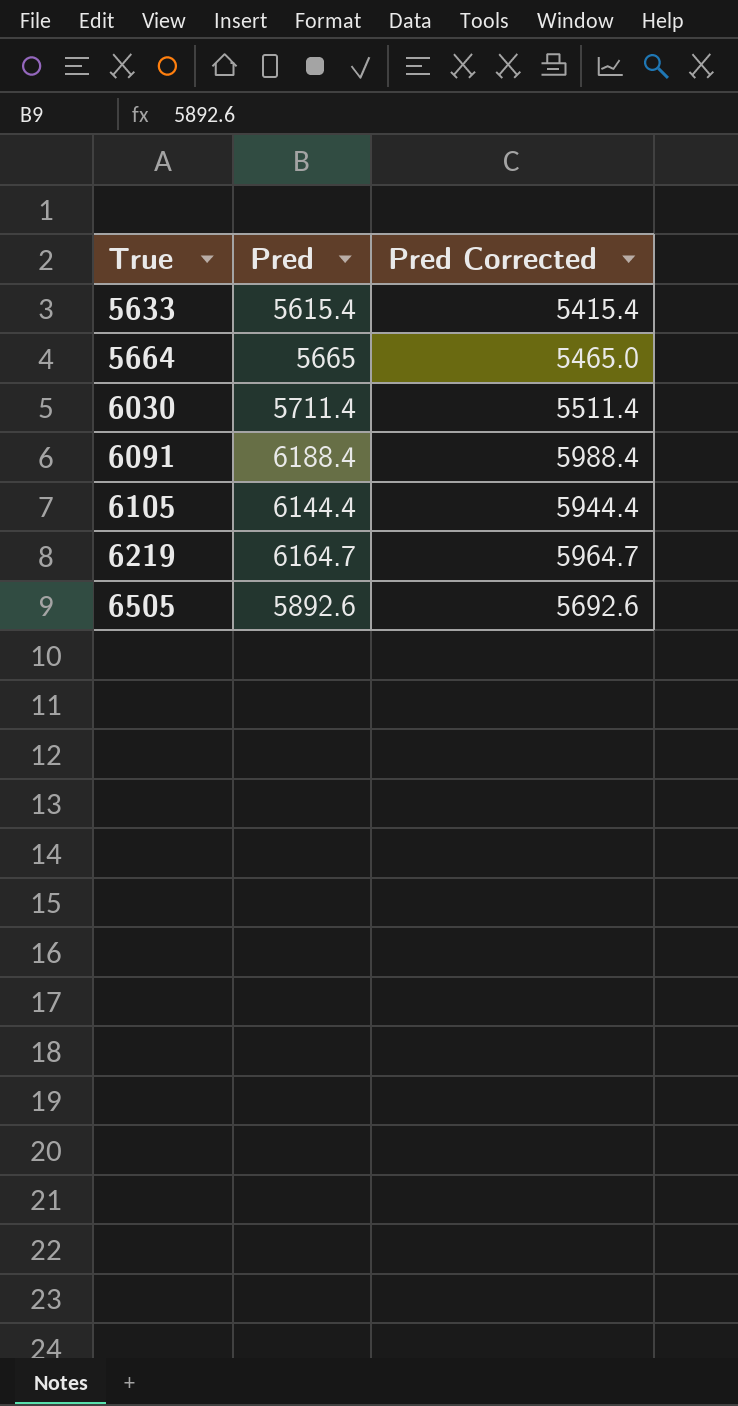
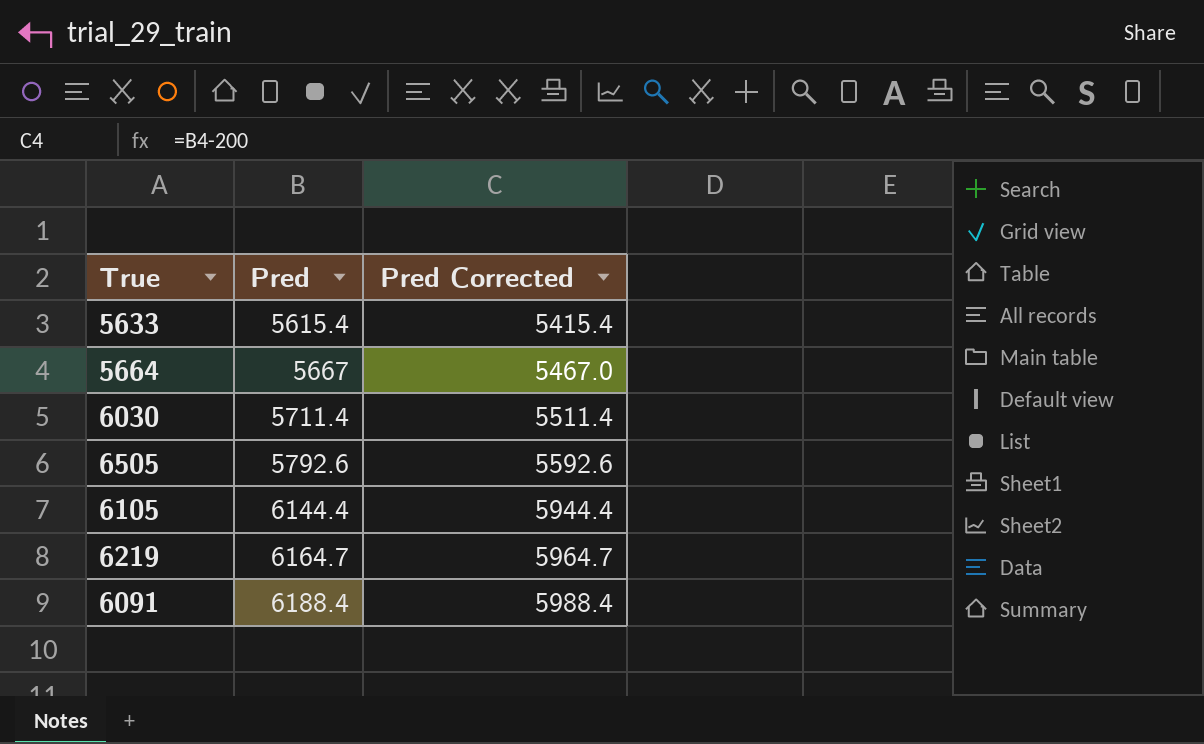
row order: True ascending -> Pred ascending
5664 | Pred: 5665 -> 5667
5664 | Pred Corrected: 5465.0 -> 5467.0
6505 | Pred: 5892.6 -> 5792.6
6505 | Pred Corrected: 5692.6 -> 5592.6

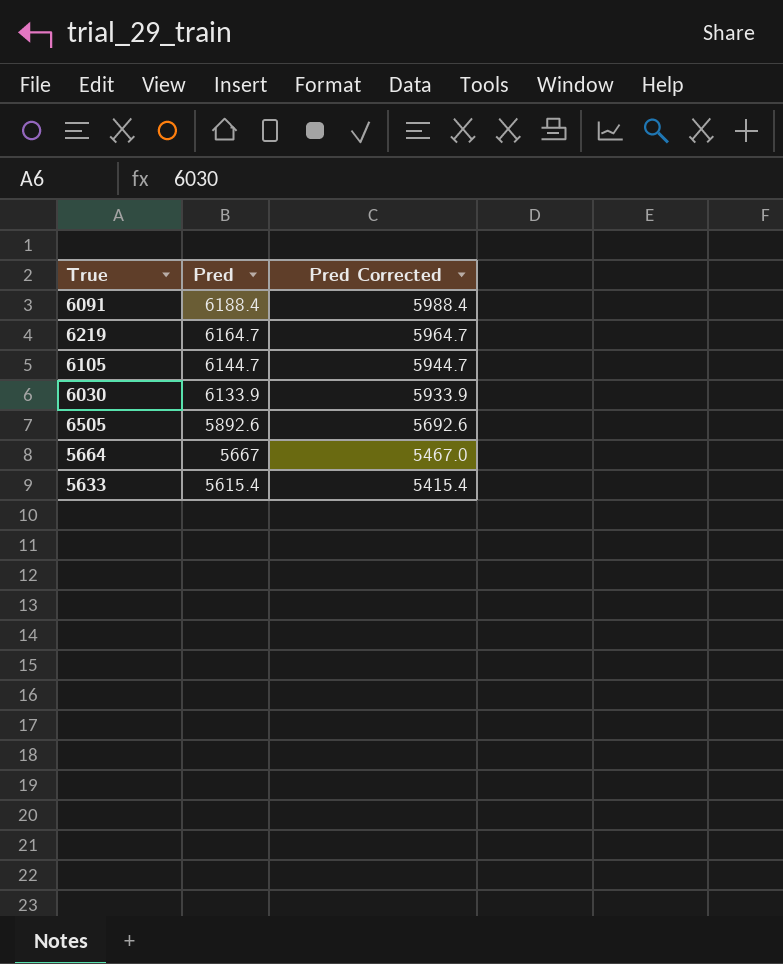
row order: Pred ascending -> Pred descending
6105 | Pred: 6144.4 -> 6144.7
6105 | Pred Corrected: 5944.4 -> 5944.7
6030 | Pred: 5711.4 -> 6133.9
6030 | Pred Corrected: 5511.4 -> 5933.9
6505 | Pred: 5792.6 -> 5892.6
6505 | Pred Corrected: 5592.6 -> 5692.6

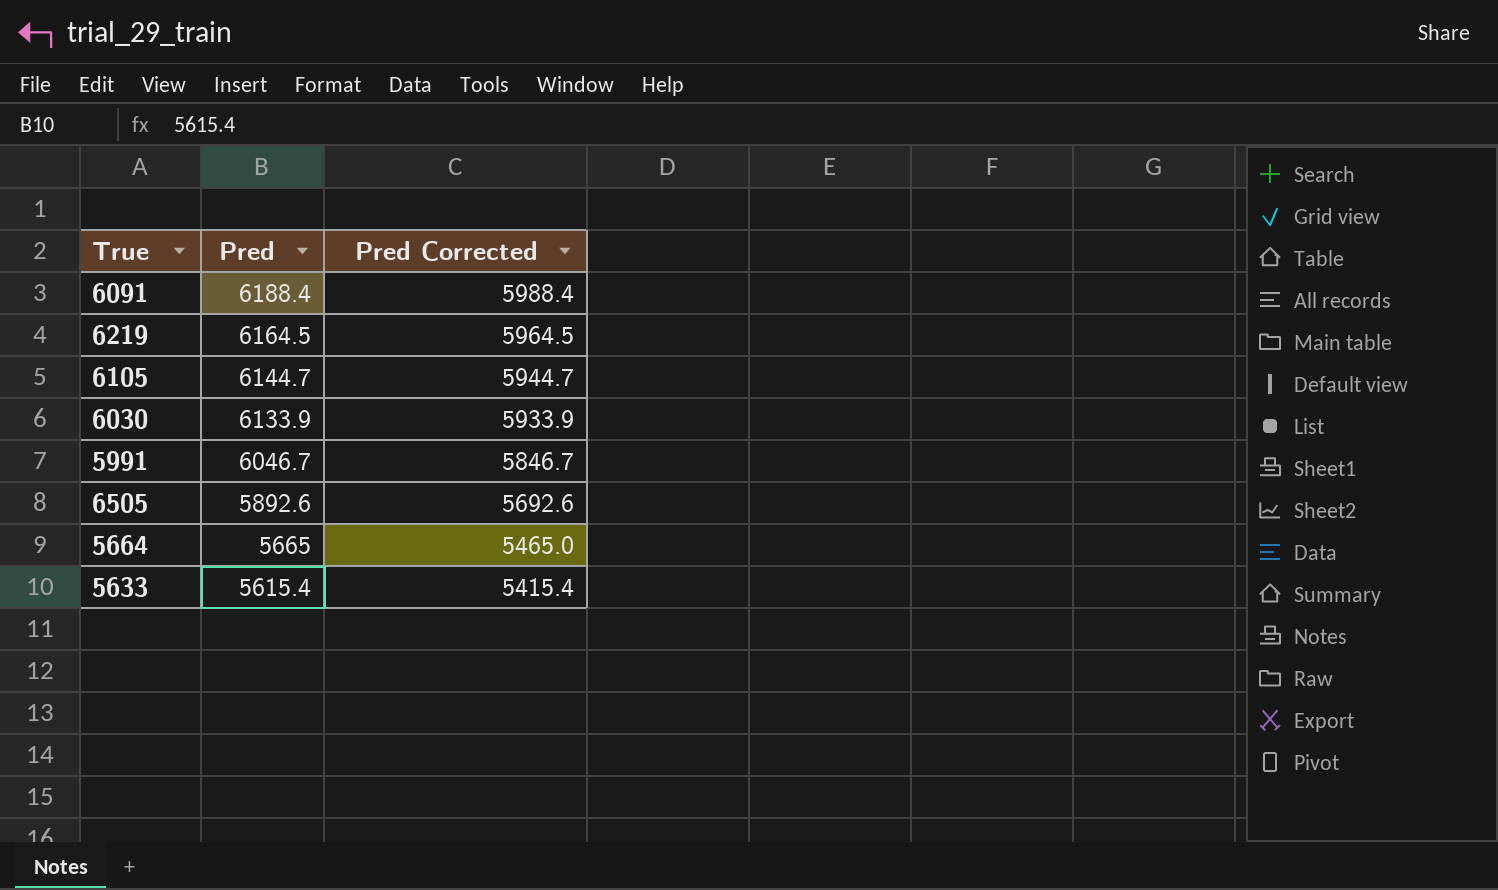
6219 | Pred: 6164.7 -> 6164.5
6219 | Pred Corrected: 5964.7 -> 5964.5
row 5991: none -> 6046.7 | 5846.7
5664 | Pred: 5667 -> 5665
5664 | Pred Corrected: 5467.0 -> 5465.0

